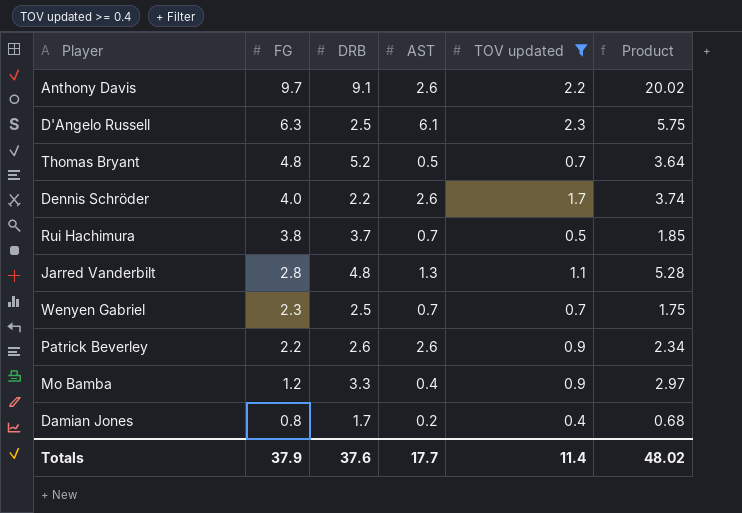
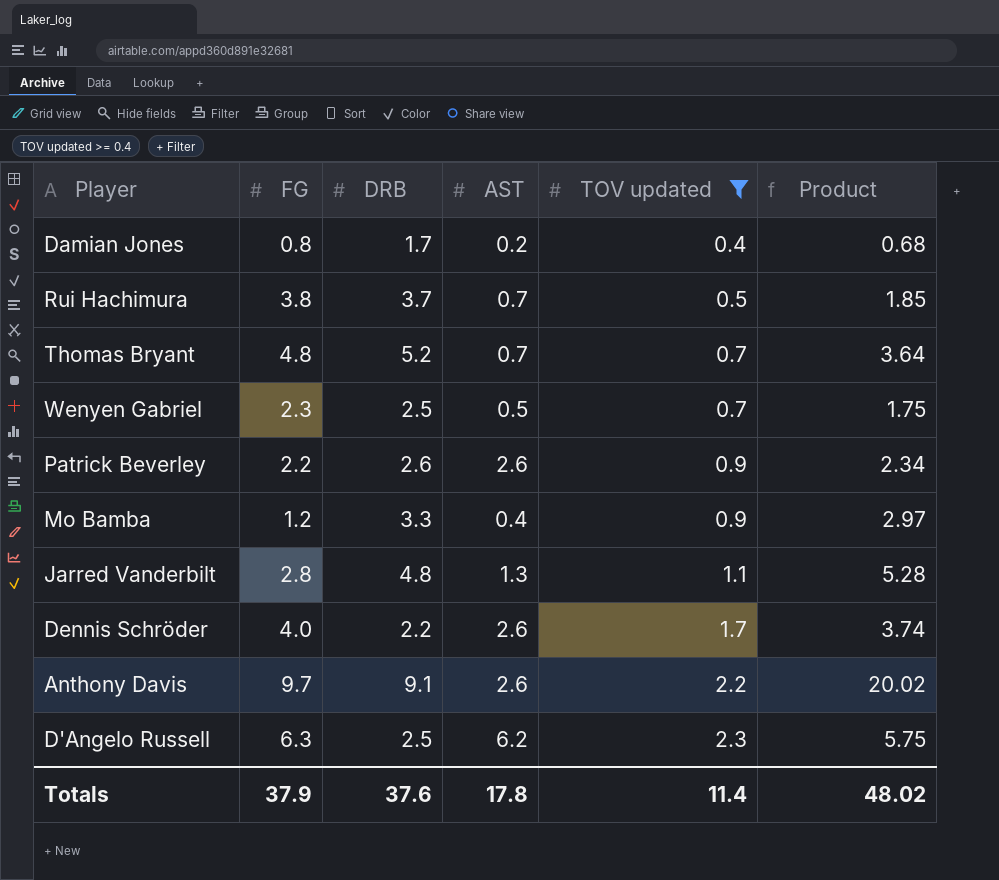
row order: FG descending -> TOV updated ascending
Thomas Bryant | AST: 0.5 -> 0.7
Wenyen Gabriel | AST: 0.7 -> 0.5
D'Angelo Russell | AST: 6.1 -> 6.2
Totals | AST: 17.7 -> 17.8

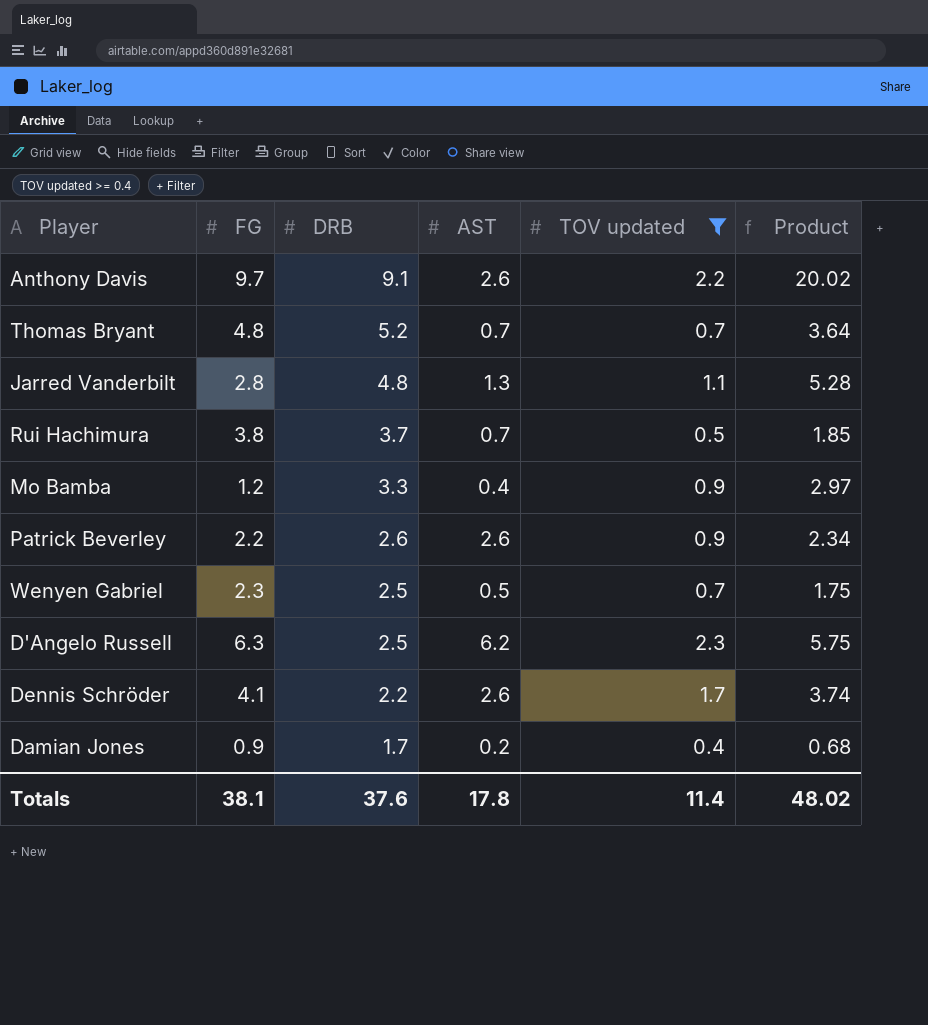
row order: TOV updated ascending -> DRB descending
Dennis Schröder | FG: 4.0 -> 4.1
Damian Jones | FG: 0.8 -> 0.9
Totals | FG: 37.9 -> 38.1

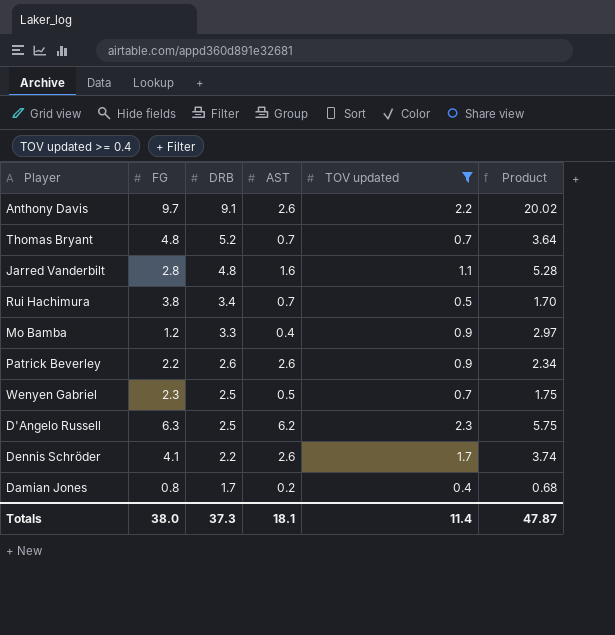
Jarred Vanderbilt | AST: 1.3 -> 1.6
Rui Hachimura | DRB: 3.7 -> 3.4
Rui Hachimura | Product: 1.85 -> 1.70
Damian Jones | FG: 0.9 -> 0.8
Totals | FG: 38.1 -> 38.0
Totals | DRB: 37.6 -> 37.3
Totals | AST: 17.8 -> 18.1
Totals | Product: 48.02 -> 47.87

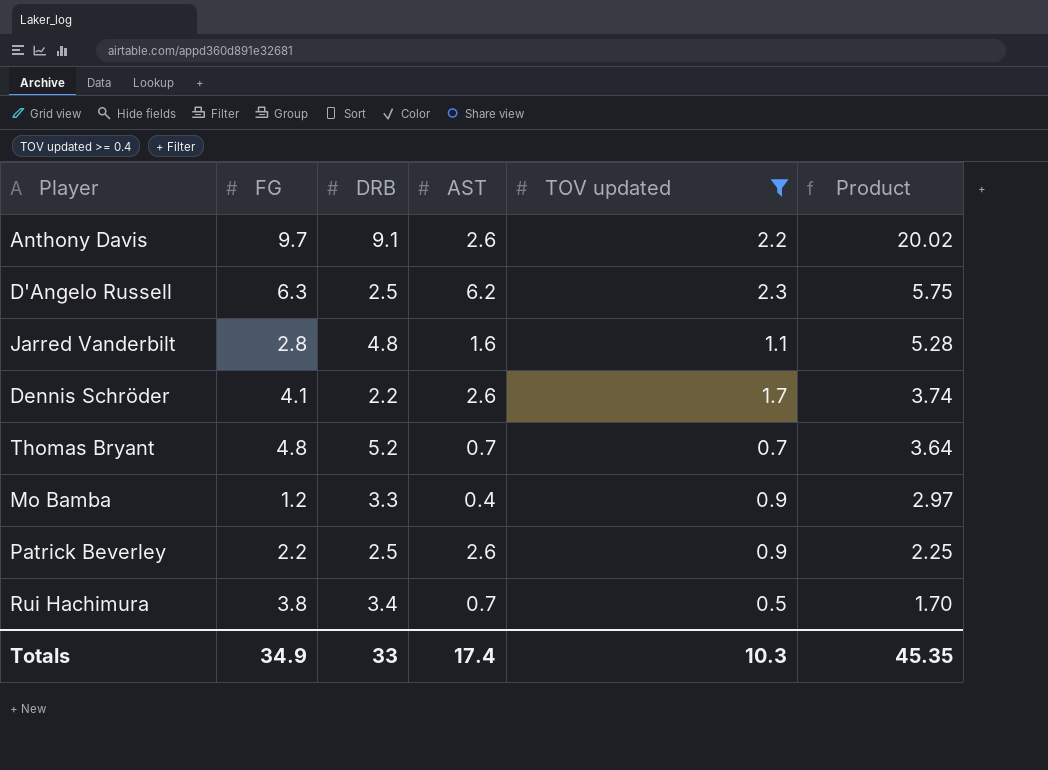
row order: DRB descending -> Product descending
row Wenyen Gabriel: 2.3 | 2.5 | 0.5 | 0.7 | 1.75 -> none
row Damian Jones: 0.8 | 1.7 | 0.2 | 0.4 | 0.68 -> none
Patrick Beverley | DRB: 2.6 -> 2.5
Patrick Beverley | Product: 2.34 -> 2.25
Totals | FG: 38.0 -> 34.9
Totals | DRB: 37.3 -> 33
Totals | AST: 18.1 -> 17.4
Totals | TOV updated: 11.4 -> 10.3
Totals | Product: 47.87 -> 45.35

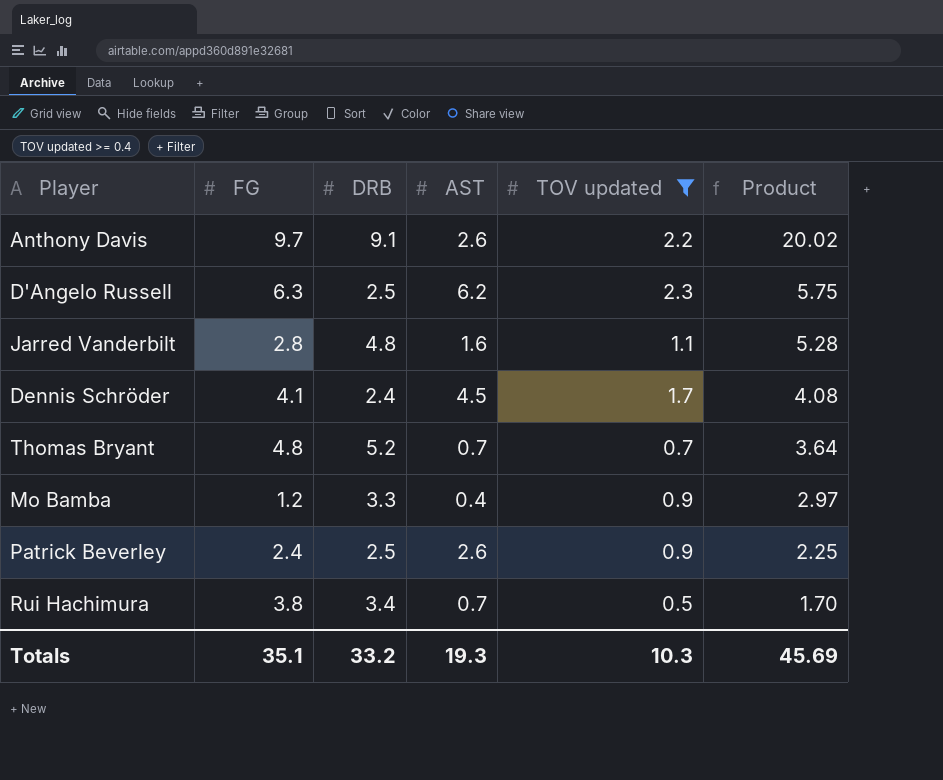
Dennis Schröder | DRB: 2.2 -> 2.4
Dennis Schröder | AST: 2.6 -> 4.5
Dennis Schröder | Product: 3.74 -> 4.08
Patrick Beverley | FG: 2.2 -> 2.4
Totals | FG: 34.9 -> 35.1
Totals | DRB: 33 -> 33.2
Totals | AST: 17.4 -> 19.3
Totals | Product: 45.35 -> 45.69

